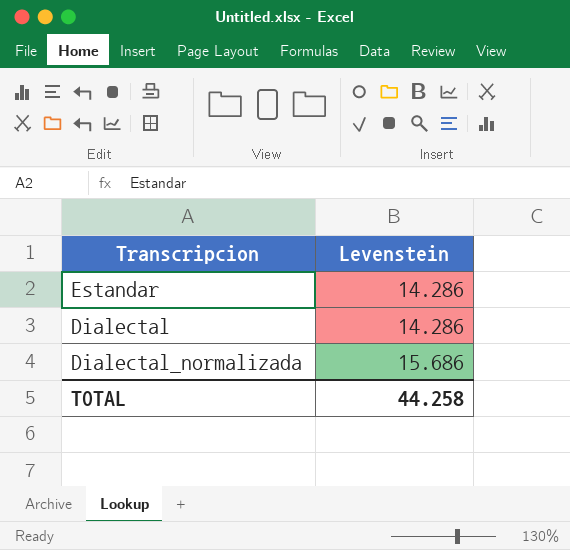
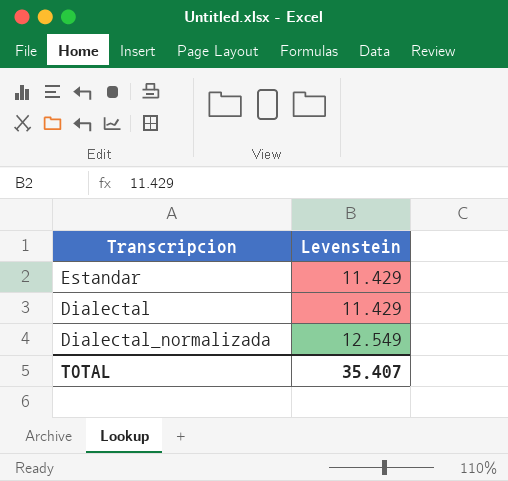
Estandar | Levenstein: 14.286 -> 11.429
Dialectal | Levenstein: 14.286 -> 11.429
Dialectal_normalizada | Levenstein: 15.686 -> 12.549
TOTAL | Levenstein: 44.258 -> 35.407

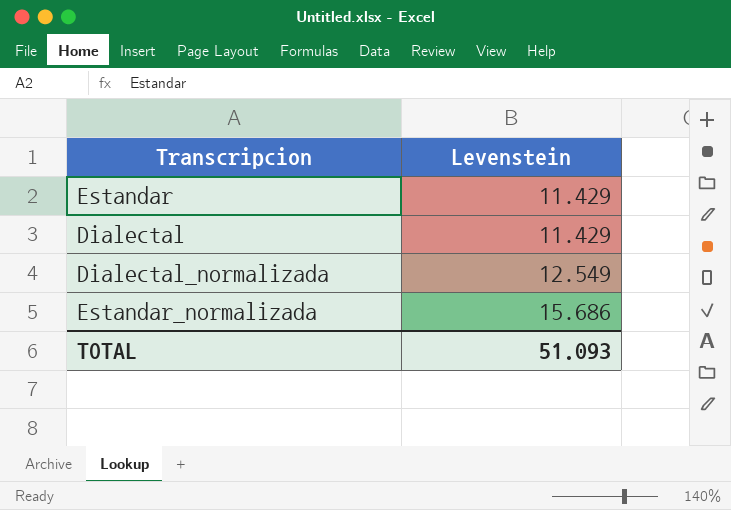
row Estandar_normalizada: none -> 15.686
TOTAL | Levenstein: 35.407 -> 51.093

